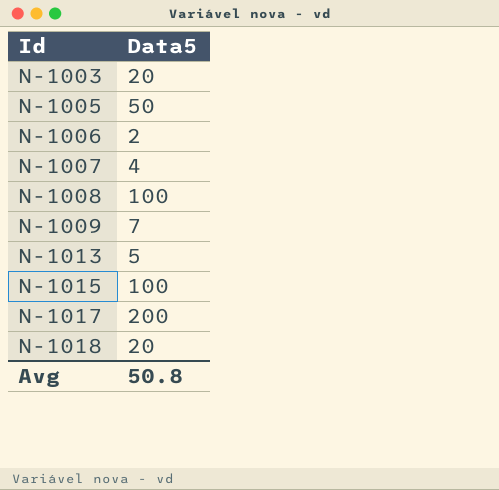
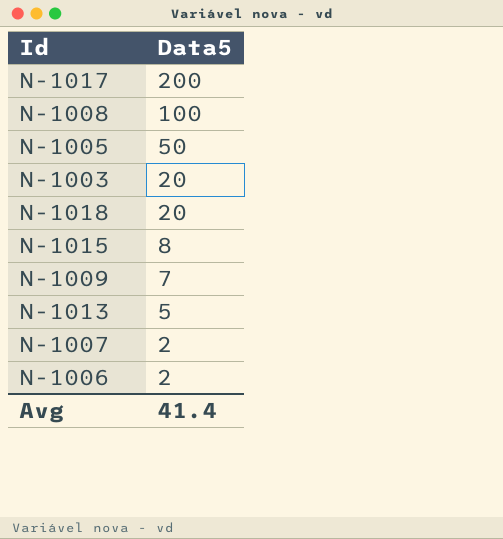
row order: Id ascending -> Data5 descending
N-1015 | Data5: 100 -> 8
N-1007 | Data5: 4 -> 2
Avg | Data5: 50.8 -> 41.4

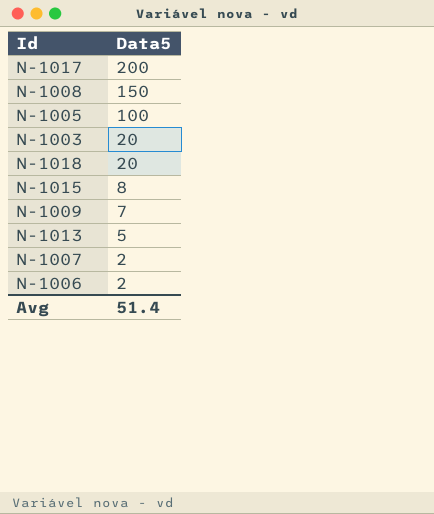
N-1008 | Data5: 100 -> 150
N-1005 | Data5: 50 -> 100
Avg | Data5: 41.4 -> 51.4

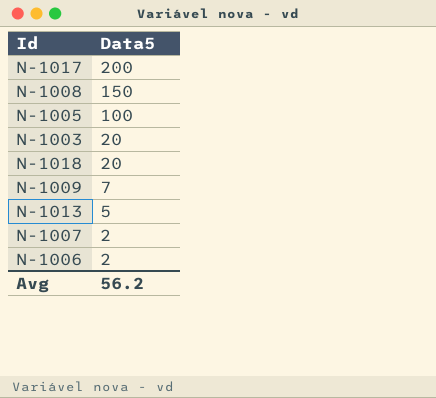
row N-1015: 8 -> none
Avg | Data5: 51.4 -> 56.2

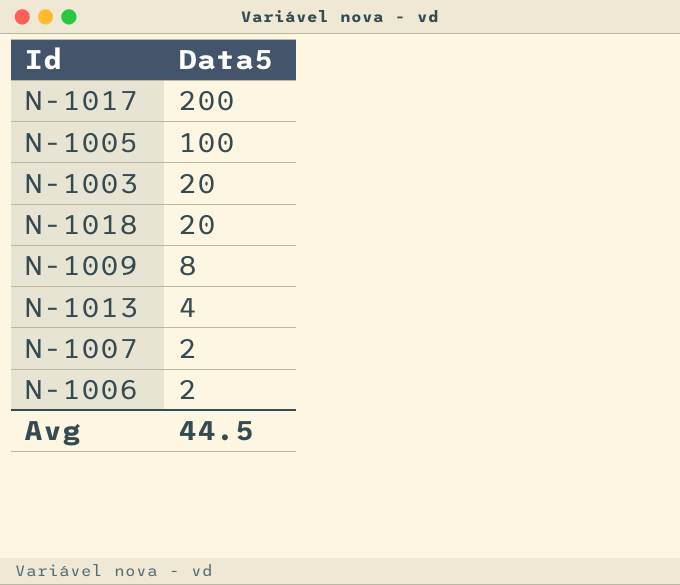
row N-1008: 150 -> none
N-1009 | Data5: 7 -> 8
N-1013 | Data5: 5 -> 4
Avg | Data5: 56.2 -> 44.5

